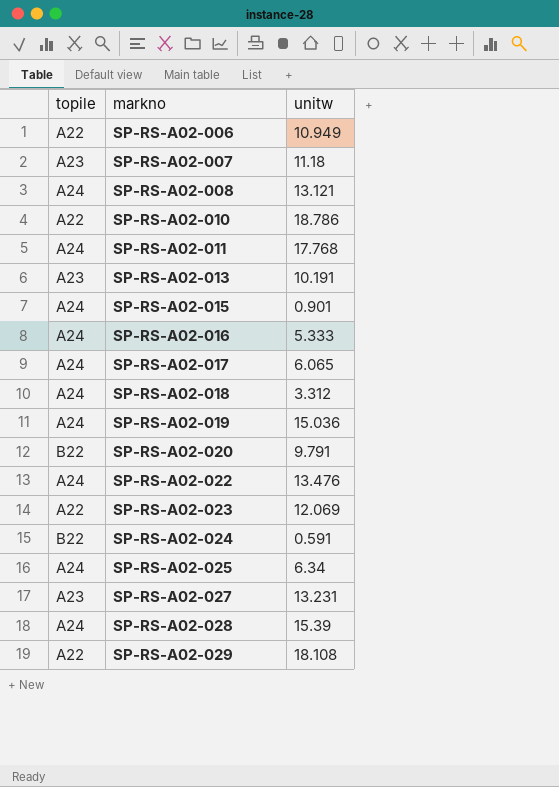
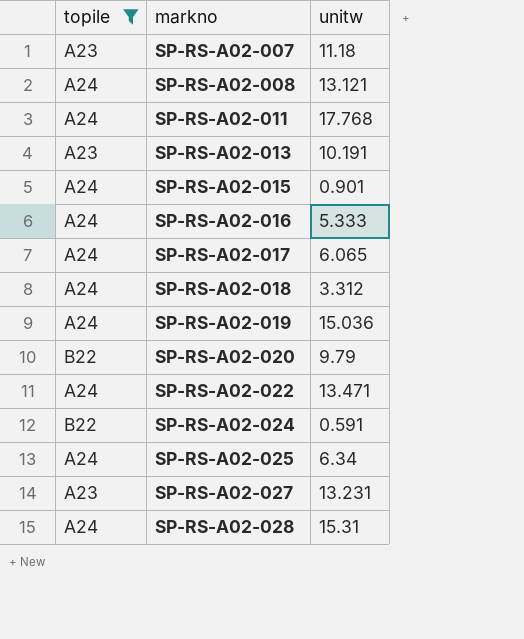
filter: none -> topile != A22
SP-RS-A02-020 | unitw: 9.791 -> 9.79
SP-RS-A02-022 | unitw: 13.476 -> 13.471
SP-RS-A02-028 | unitw: 15.39 -> 15.31

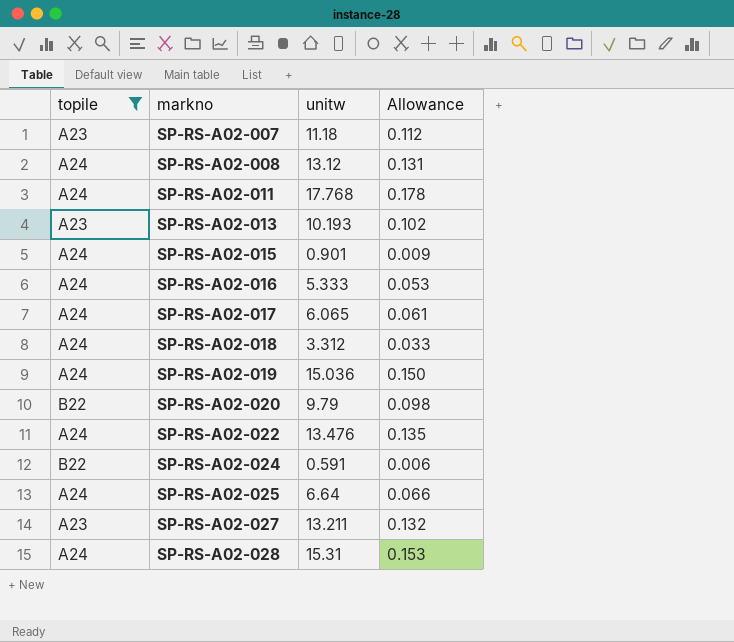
column Allowance | formula: none -> [unitw] * 0.01
SP-RS-A02-008 | unitw: 13.121 -> 13.12
SP-RS-A02-013 | unitw: 10.191 -> 10.193
SP-RS-A02-022 | unitw: 13.471 -> 13.476
SP-RS-A02-025 | unitw: 6.34 -> 6.64
SP-RS-A02-027 | unitw: 13.231 -> 13.211

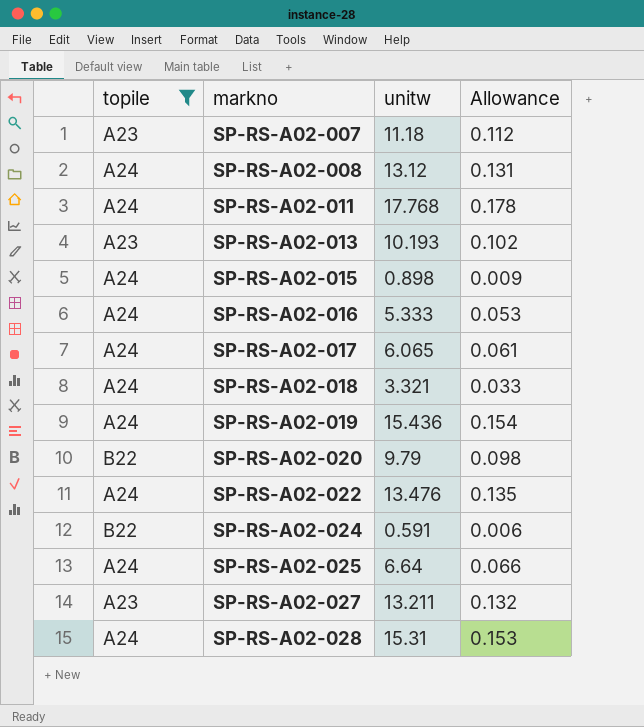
SP-RS-A02-015 | unitw: 0.901 -> 0.898
SP-RS-A02-018 | unitw: 3.312 -> 3.321
SP-RS-A02-019 | unitw: 15.036 -> 15.436
SP-RS-A02-019 | Allowance: 0.150 -> 0.154

